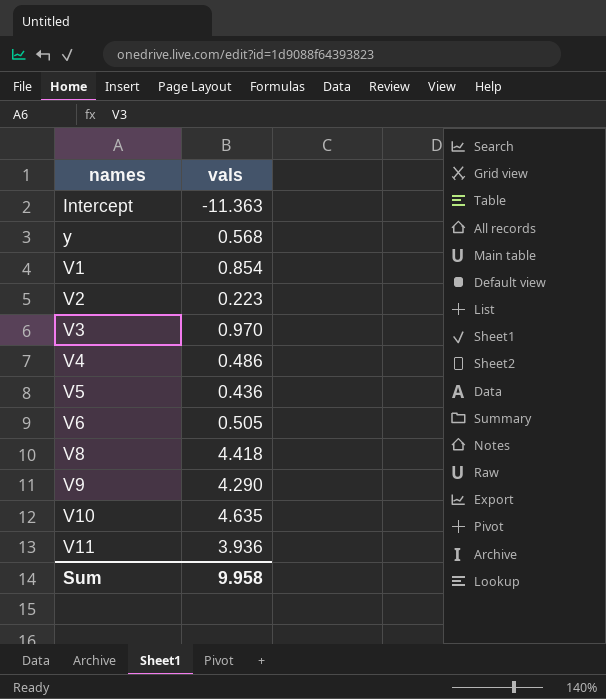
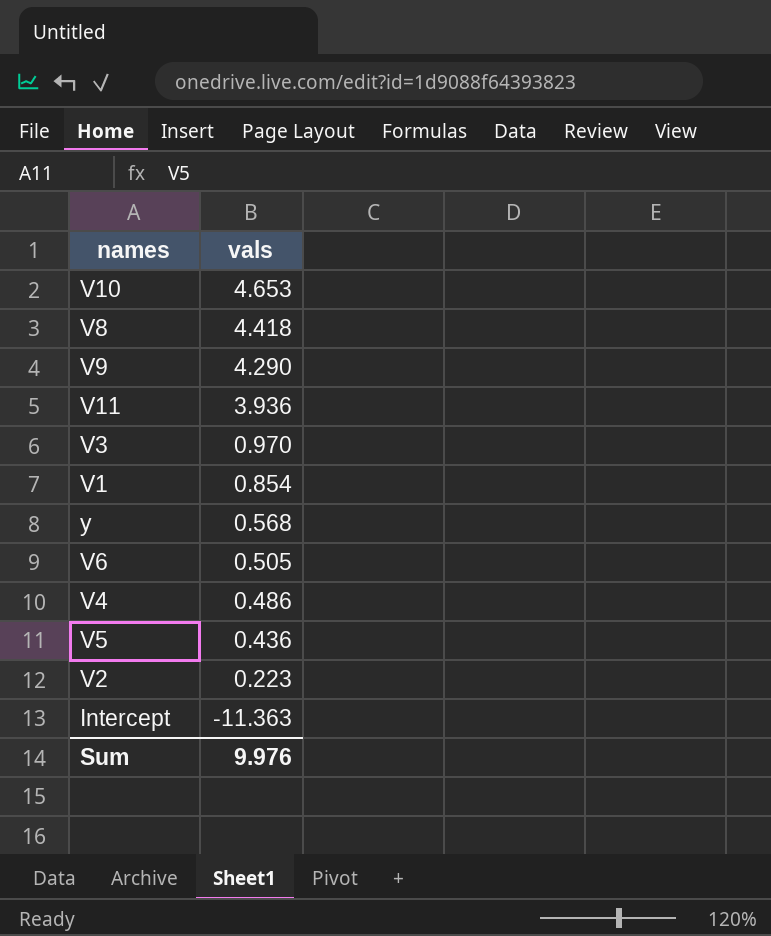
row order: none -> vals descending
V10 | vals: 4.635 -> 4.653
Sum | vals: 9.958 -> 9.976

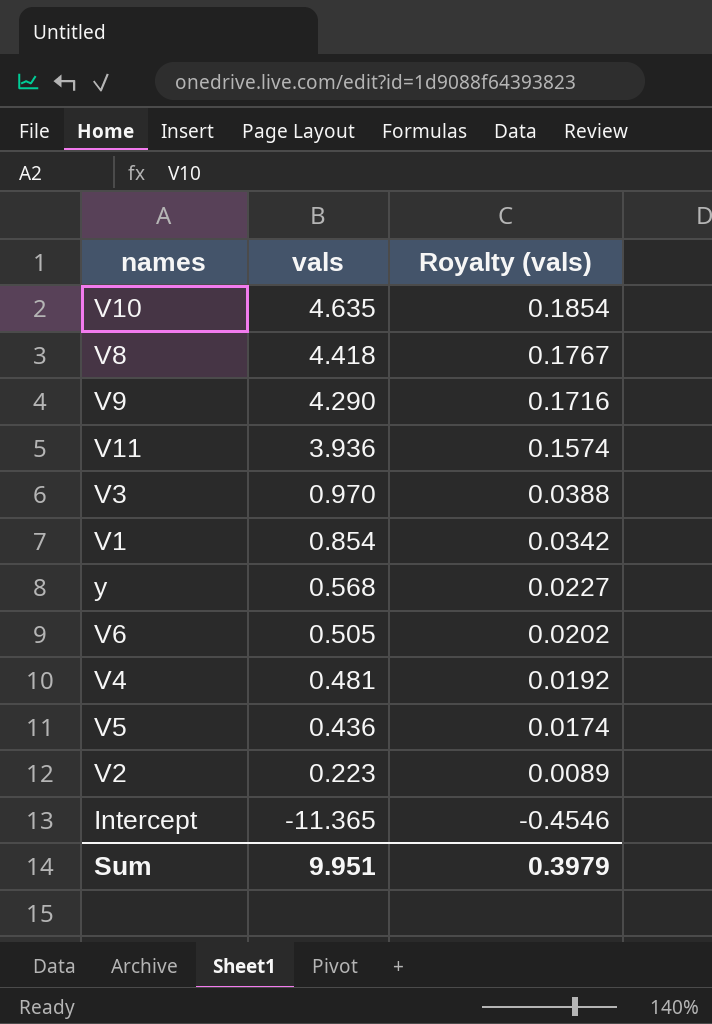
column Royalty (vals) | formula: none -> [vals] * 0.04
V10 | vals: 4.653 -> 4.635
V4 | vals: 0.486 -> 0.481
Intercept | vals: -11.363 -> -11.365
Sum | vals: 9.976 -> 9.951

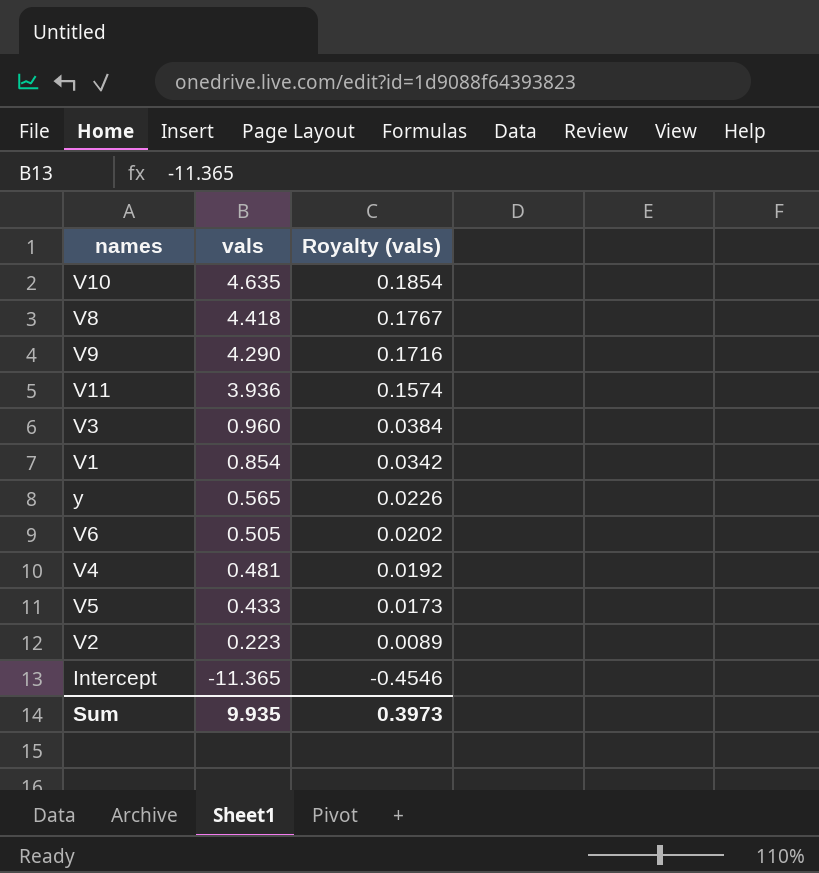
V3 | vals: 0.970 -> 0.960
V3 | Royalty (vals): 0.0388 -> 0.0384
y | vals: 0.568 -> 0.565
y | Royalty (vals): 0.0227 -> 0.0226
V5 | vals: 0.436 -> 0.433
V5 | Royalty (vals): 0.0174 -> 0.0173
Sum | vals: 9.951 -> 9.935
Sum | Royalty (vals): 0.3979 -> 0.3973

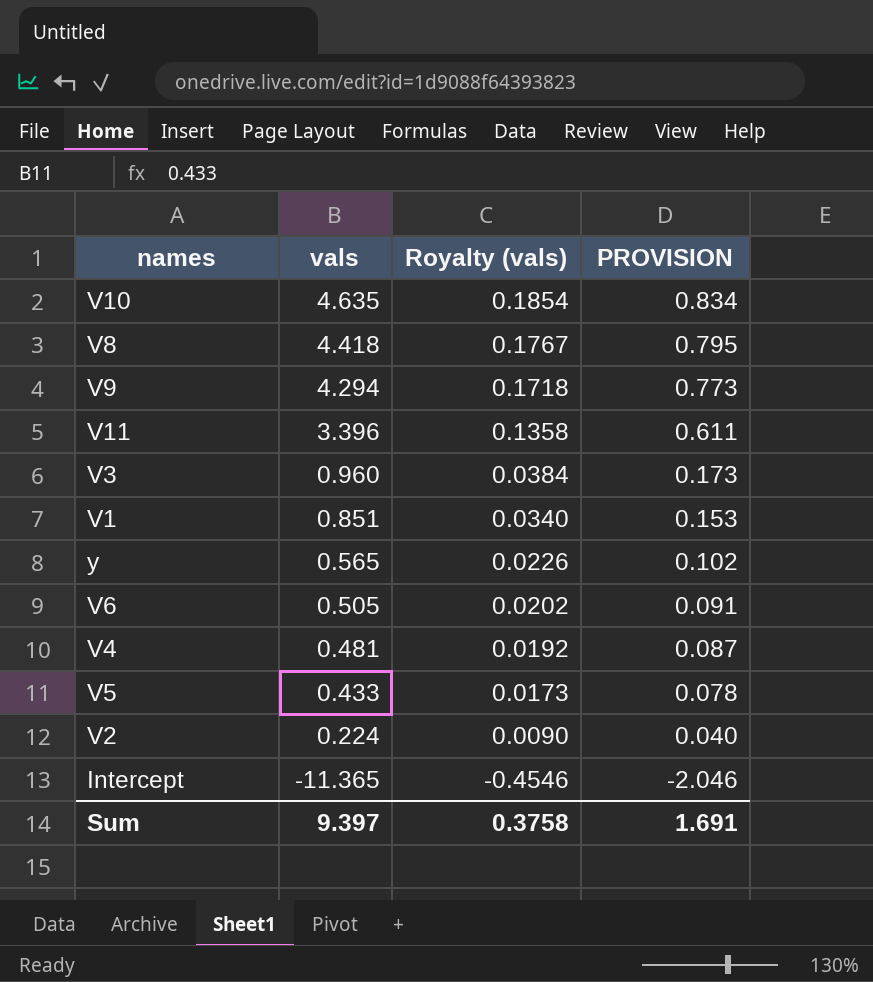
column PROVISION | formula: none -> [vals] * 0.18
V9 | vals: 4.290 -> 4.294
V9 | Royalty (vals): 0.1716 -> 0.1718
V11 | vals: 3.936 -> 3.396
V11 | Royalty (vals): 0.1574 -> 0.1358
V1 | vals: 0.854 -> 0.851
V1 | Royalty (vals): 0.0342 -> 0.0340
V2 | vals: 0.223 -> 0.224
V2 | Royalty (vals): 0.0089 -> 0.0090
Sum | vals: 9.935 -> 9.397
Sum | Royalty (vals): 0.3973 -> 0.3758

